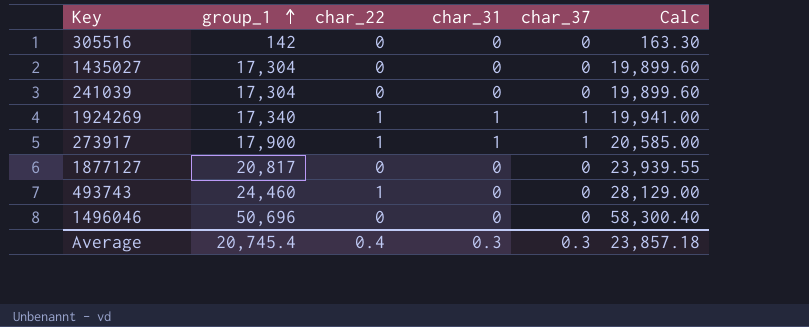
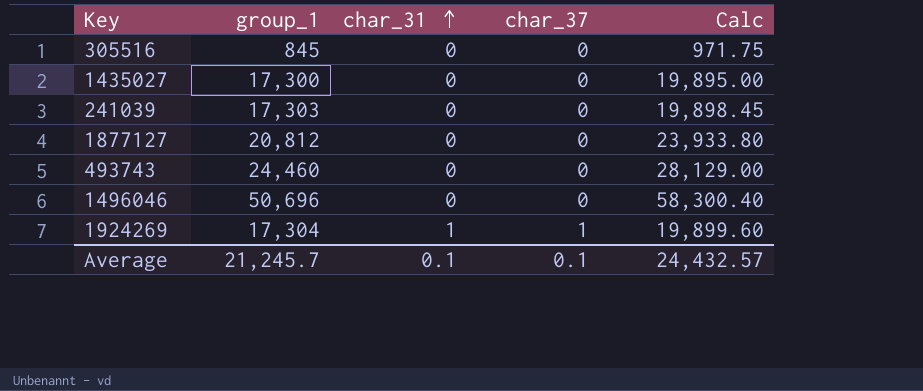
row order: group_1 ascending -> char_31 ascending
column char_22 | position: 3 -> none
row 273917: 17,900 | 1 | 1 | 1 | 20,585.00 -> none
305516 | group_1: 142 -> 845
305516 | Calc: 163.30 -> 971.75
1435027 | group_1: 17,304 -> 17,300
1435027 | Calc: 19,899.60 -> 19,895.00
241039 | group_1: 17,304 -> 17,303
241039 | Calc: 19,899.60 -> 19,898.45
1877127 | group_1: 20,817 -> 20,812
1877127 | Calc: 23,939.55 -> 23,933.80
1924269 | group_1: 17,340 -> 17,304
1924269 | Calc: 19,941.00 -> 19,899.60
Average | group_1: 20,745.4 -> 21,245.7
Average | char_31: 0.3 -> 0.1
Average | char_37: 0.3 -> 0.1
Average | Calc: 23,857.18 -> 24,432.57

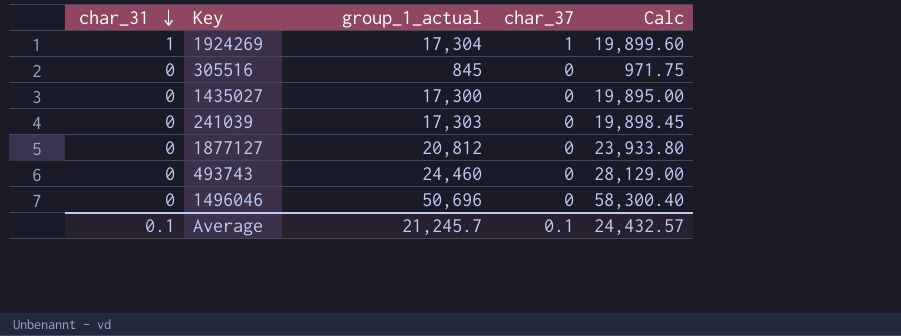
row order: char_31 ascending -> char_31 descending
column char_31 | position: 3 -> 1
column name: group_1 -> group_1_actual

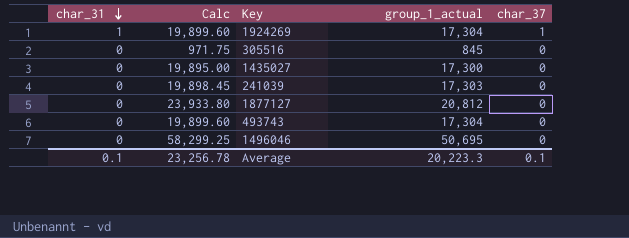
column Calc | position: 5 -> 2
493743 | Calc: 28,129.00 -> 19,899.60
493743 | group_1_actual: 24,460 -> 17,304
1496046 | Calc: 58,300.40 -> 58,299.25
1496046 | group_1_actual: 50,696 -> 50,695
Average | Calc: 24,432.57 -> 23,256.78
Average | group_1_actual: 21,245.7 -> 20,223.3

